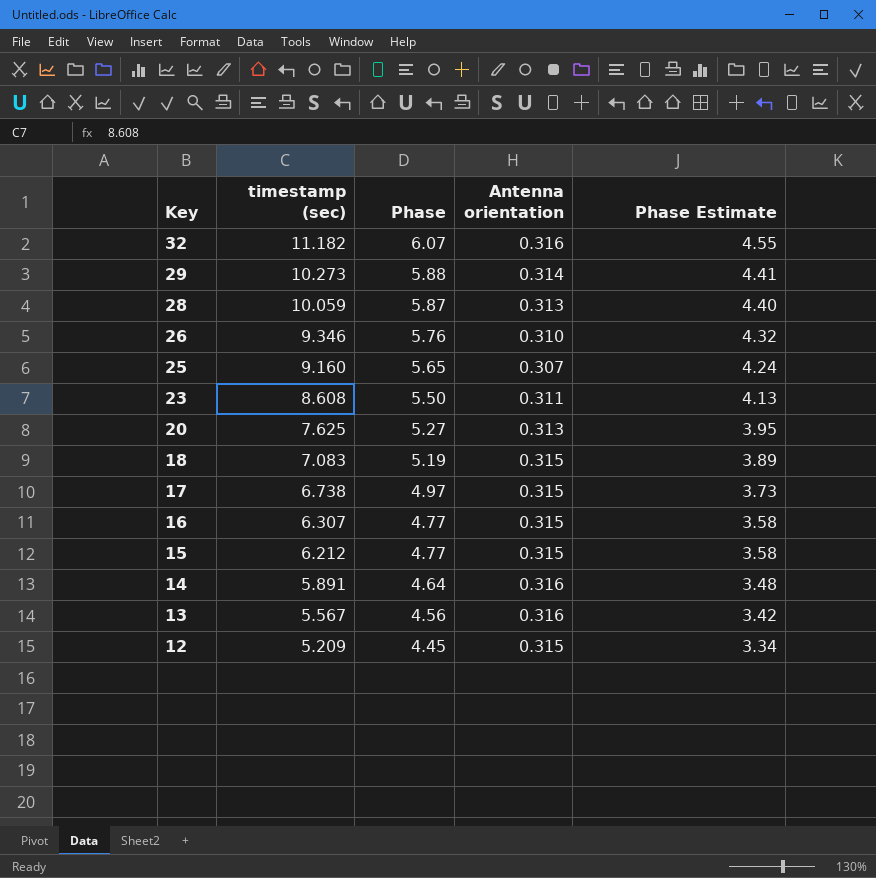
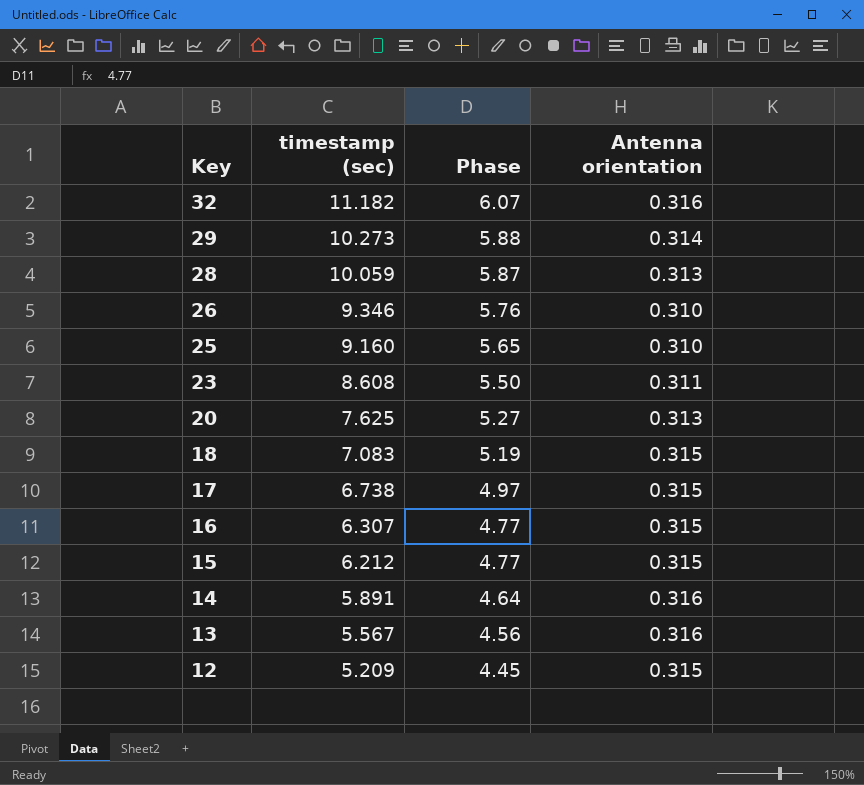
column Phase Estimate | formula: [Phase] * 0.75 -> none
25 | Antenna orientation: 0.307 -> 0.310

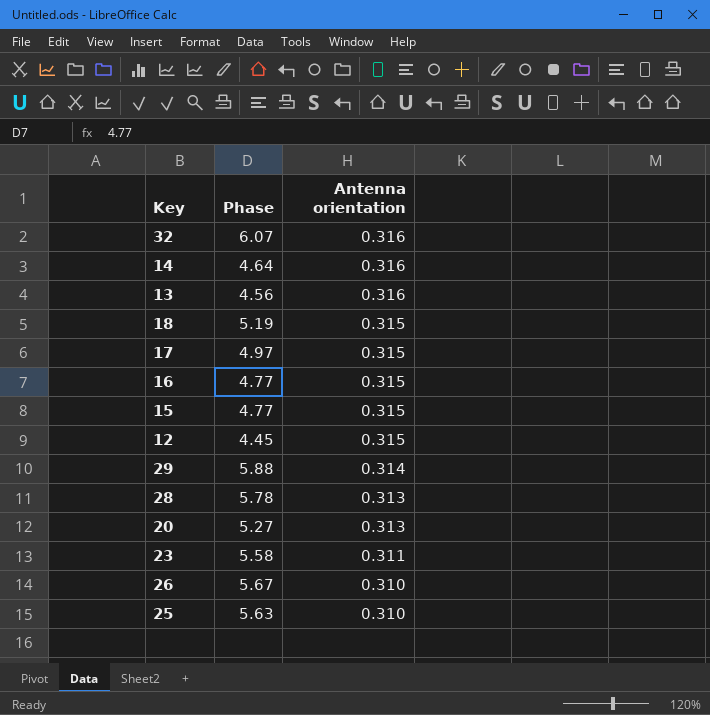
row order: Key descending -> Antenna orientation descending
column timestamp (sec) | position: 2 -> none
28 | Phase: 5.87 -> 5.78
23 | Phase: 5.50 -> 5.58
26 | Phase: 5.76 -> 5.67
25 | Phase: 5.65 -> 5.63

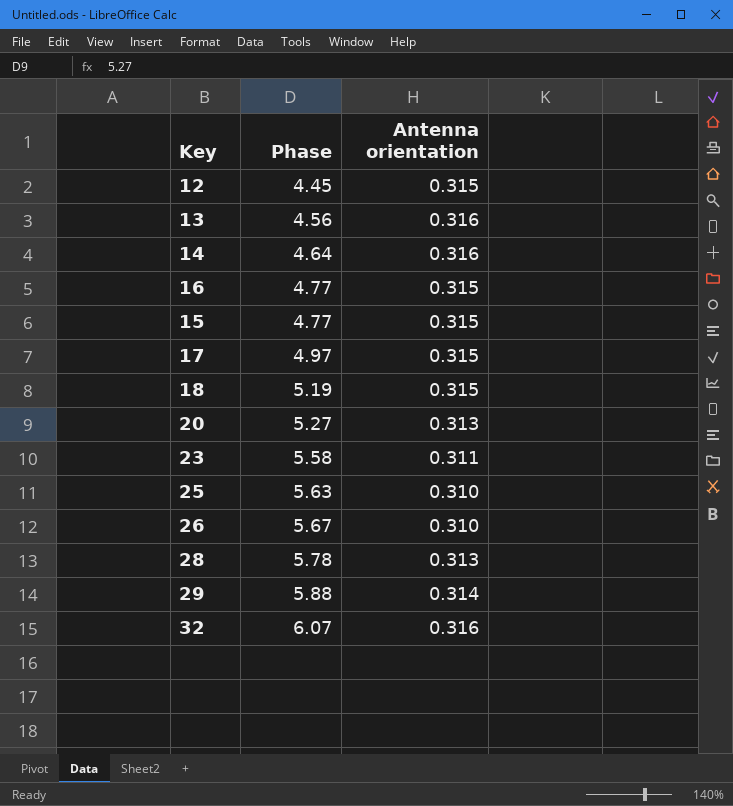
row order: Antenna orientation descending -> Phase ascending

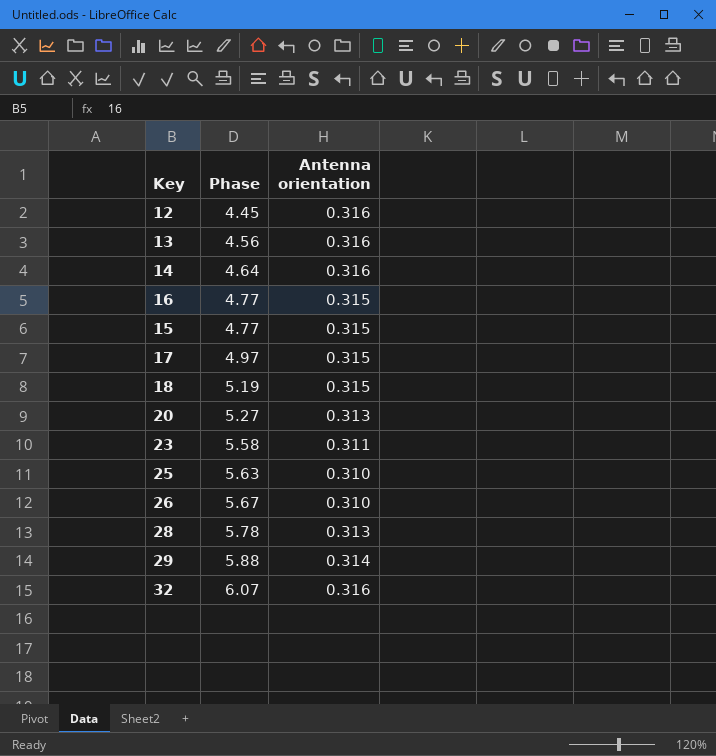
12 | Antenna orientation: 0.315 -> 0.316

